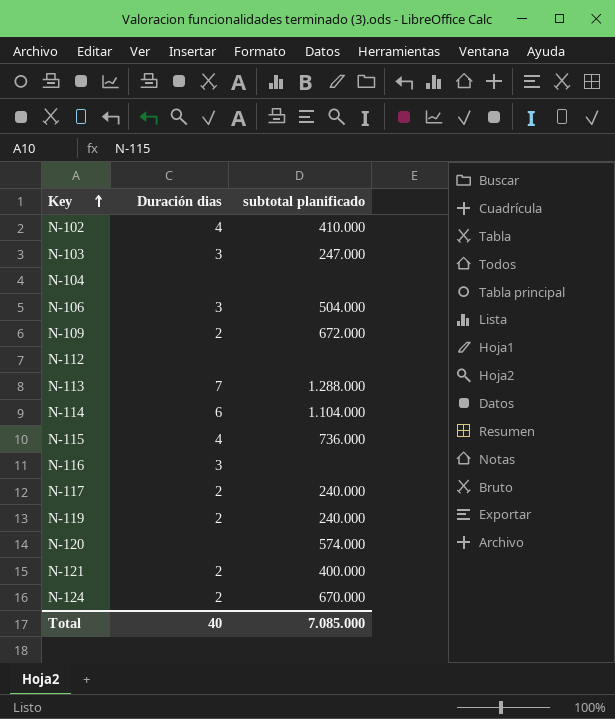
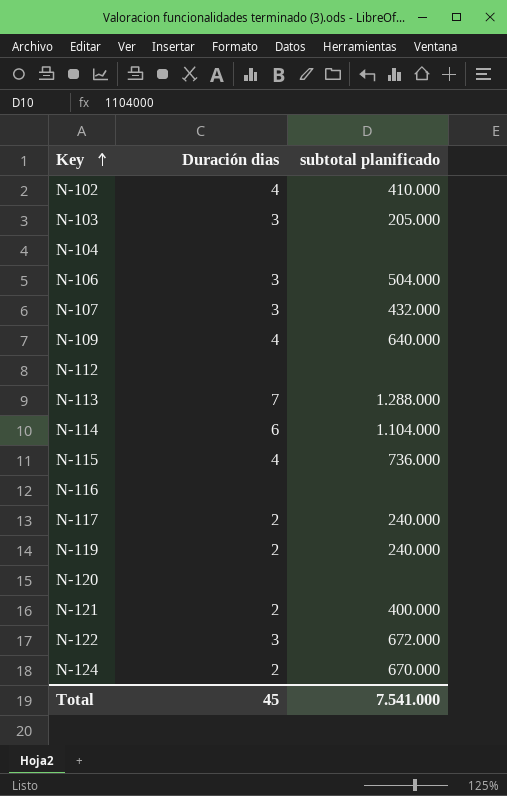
N-103 | subtotal planificado: 247.000 -> 205.000
row N-107: none -> 3 | 432.000
N-109 | Duración dias: 2 -> 4
N-109 | subtotal planificado: 672.000 -> 640.000
N-116 | Duración dias: 3 -> none
N-120 | subtotal planificado: 574.000 -> none
row N-122: none -> 3 | 672.000
Total | Duración dias: 40 -> 45
Total | subtotal planificado: 7.085.000 -> 7.541.000

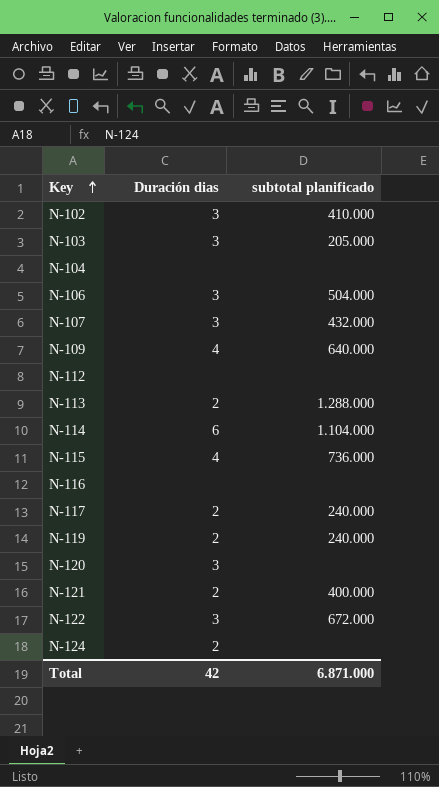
N-102 | Duración dias: 4 -> 3
N-113 | Duración dias: 7 -> 2
N-120 | Duración dias: none -> 3
N-124 | subtotal planificado: 670.000 -> none
Total | Duración dias: 45 -> 42
Total | subtotal planificado: 7.541.000 -> 6.871.000

